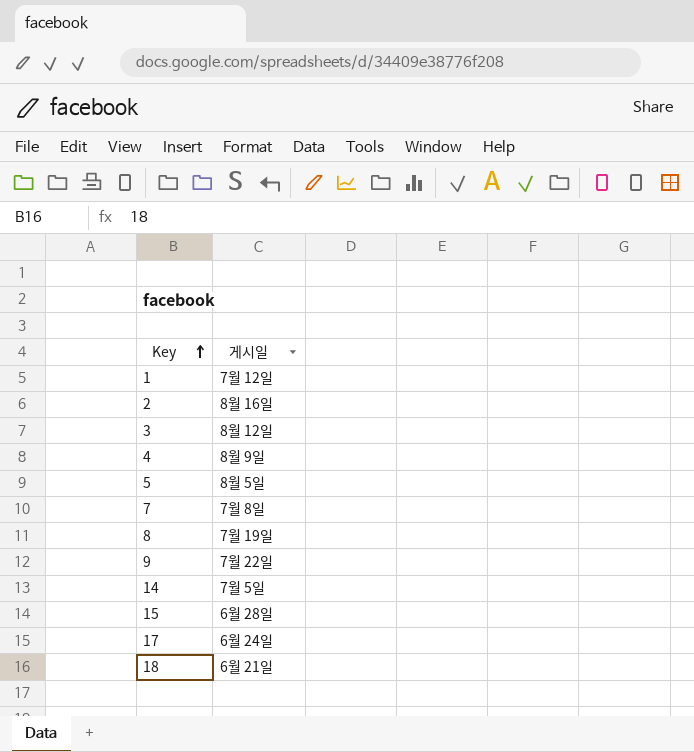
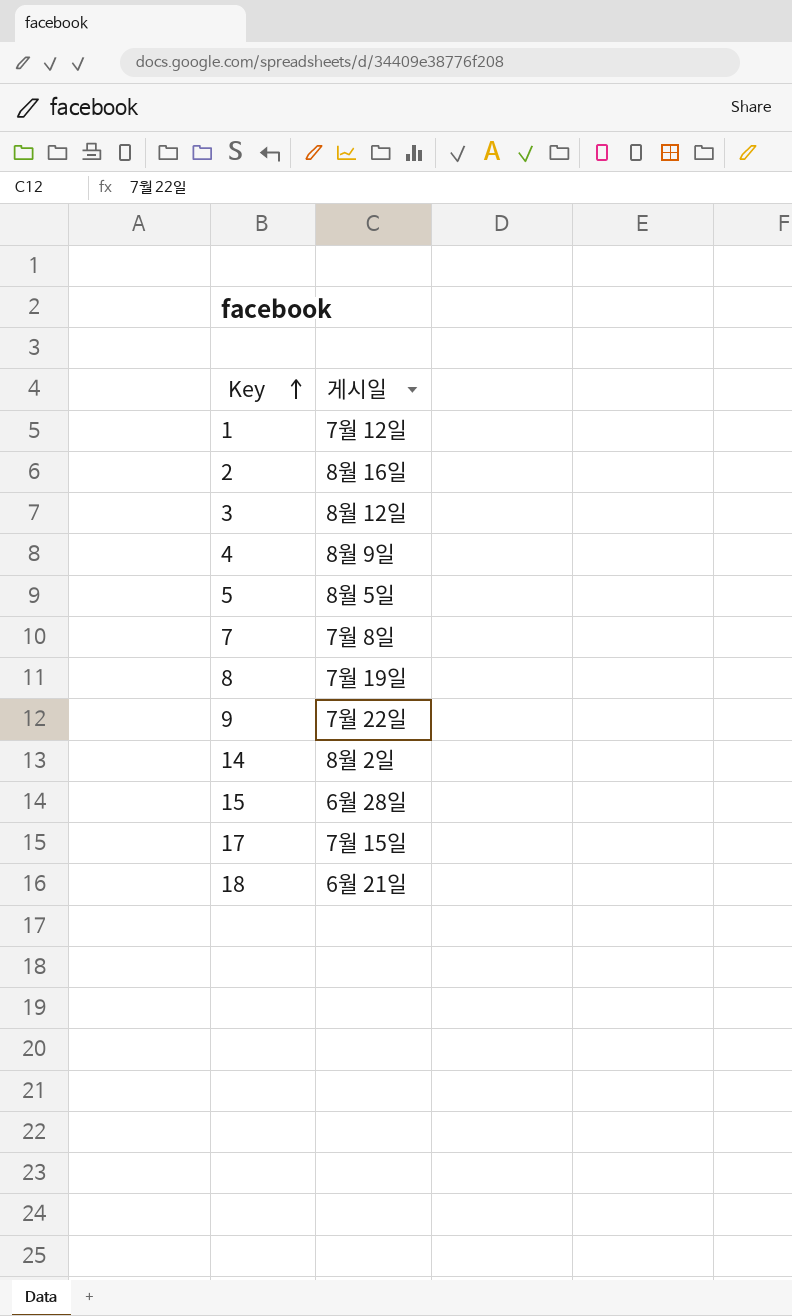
14 | 게시일: 7월 5일 -> 8월 2일
17 | 게시일: 6월 24일 -> 7월 15일

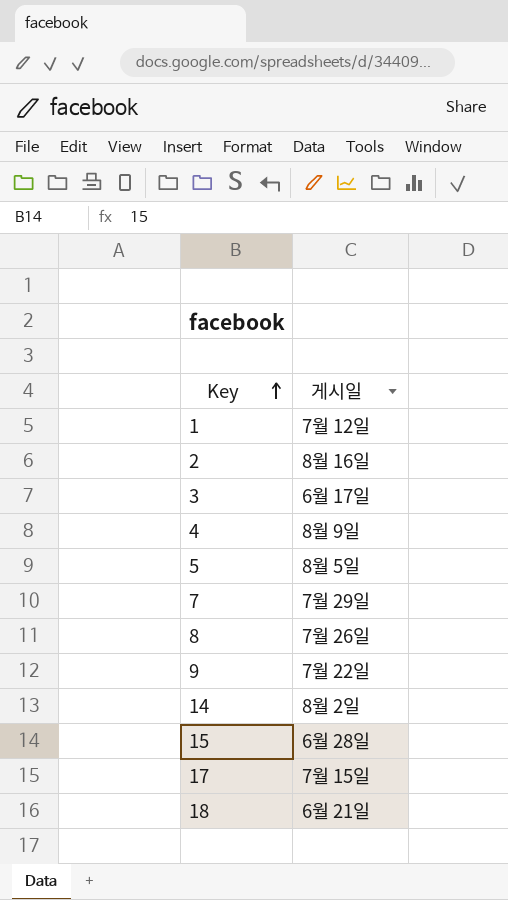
3 | 게시일: 8월 12일 -> 6월 17일
7 | 게시일: 7월 8일 -> 7월 29일
8 | 게시일: 7월 19일 -> 7월 26일

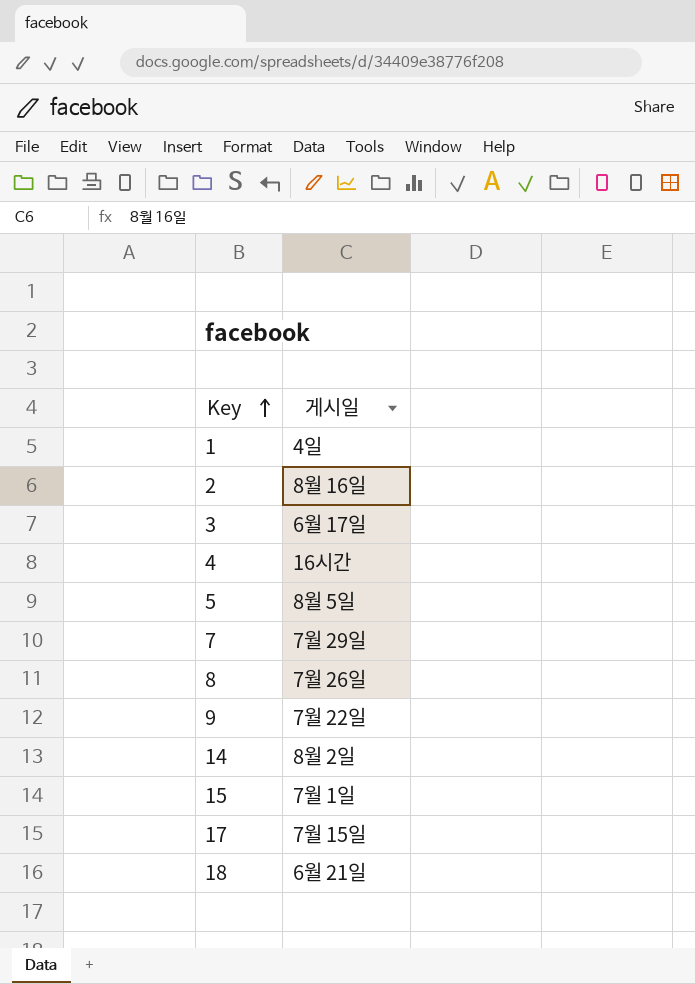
1 | 게시일: 7월 12일 -> 4일
4 | 게시일: 8월 9일 -> 16시간
15 | 게시일: 6월 28일 -> 7월 1일

